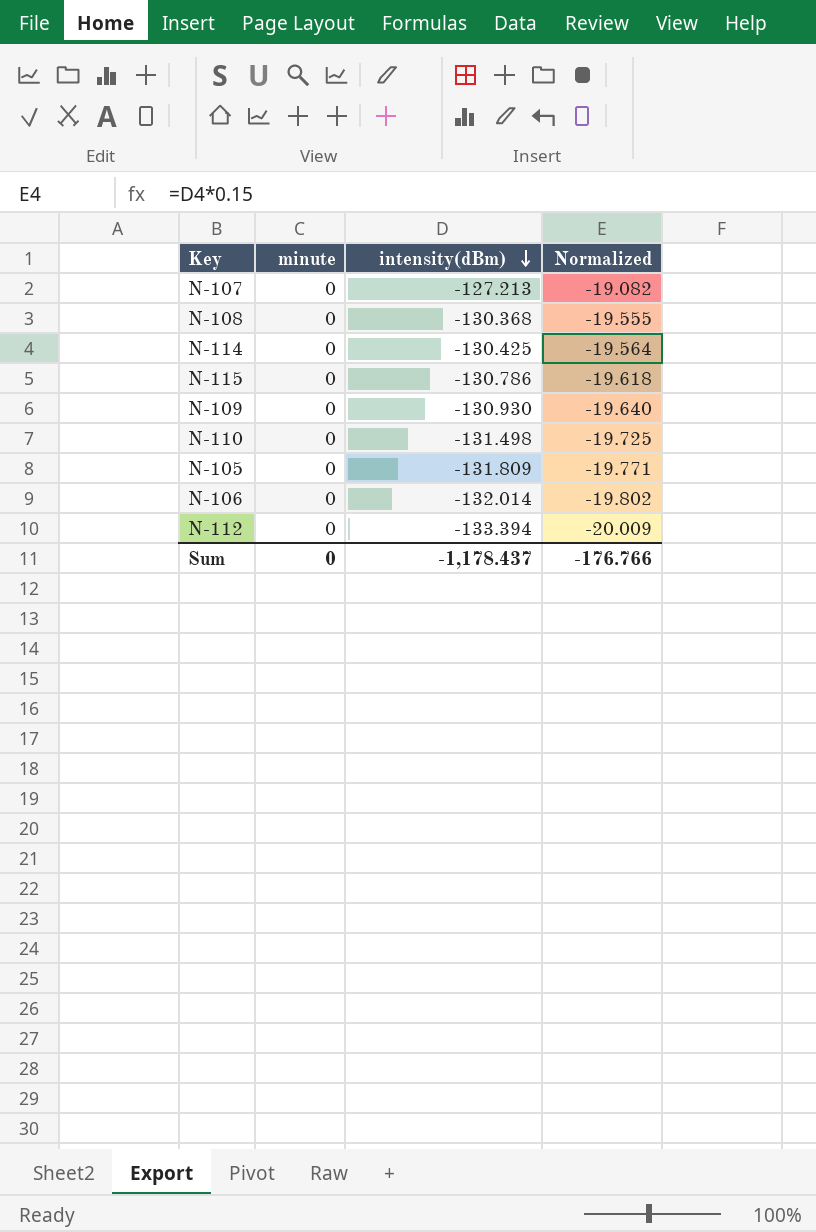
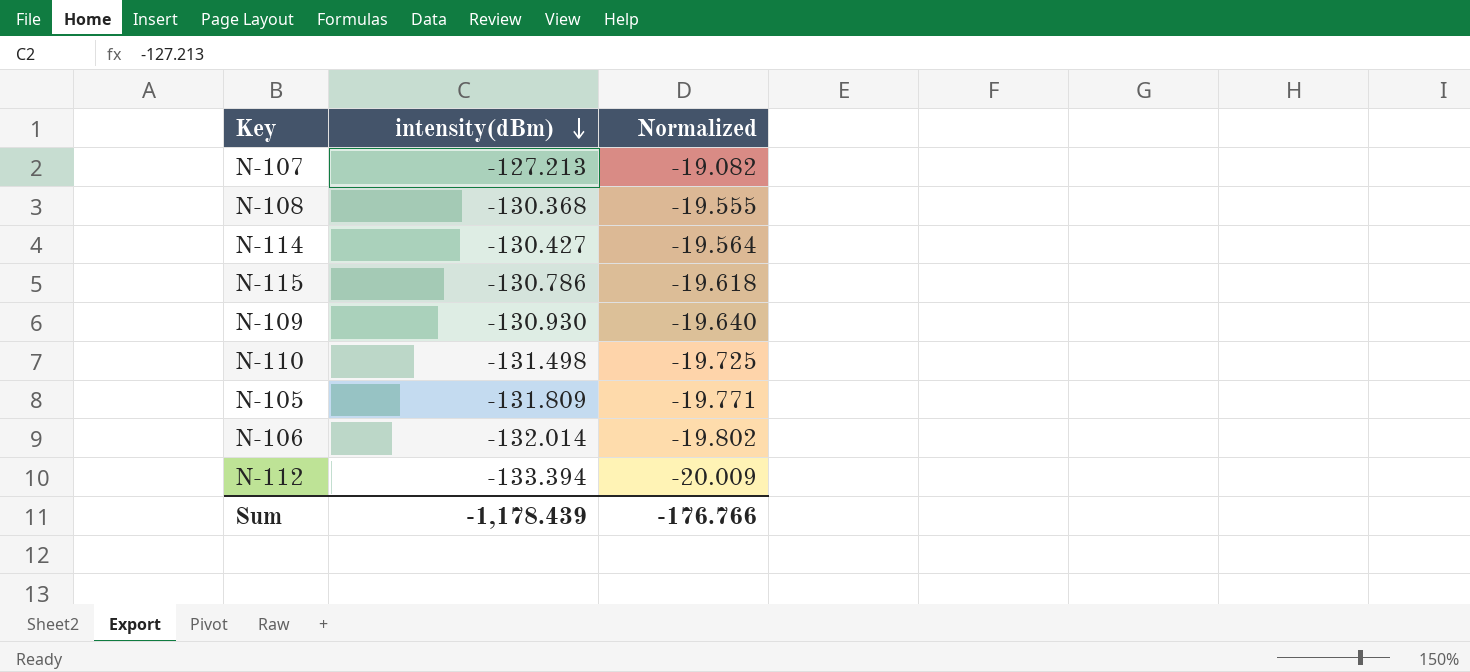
column minute | position: 2 -> none
N-114 | intensity(dBm): -130.425 -> -130.427
Sum | intensity(dBm): -1,178.437 -> -1,178.439

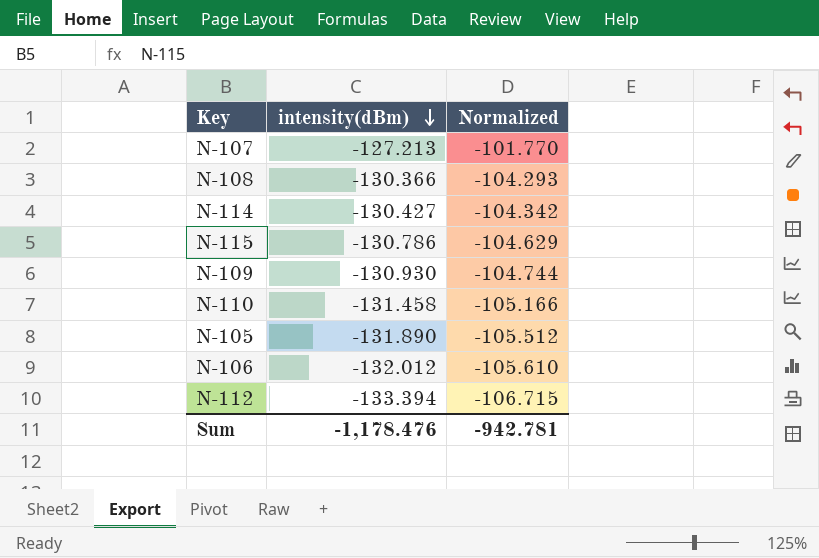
column Normalized | formula: [intensity(dBm)] * 0.15 -> [intensity(dBm)] * 0.8
N-108 | intensity(dBm): -130.368 -> -130.366
N-110 | intensity(dBm): -131.498 -> -131.458
N-105 | intensity(dBm): -131.809 -> -131.890
N-106 | intensity(dBm): -132.014 -> -132.012
Sum | intensity(dBm): -1,178.439 -> -1,178.476
Sum | Normalized: -176.766 -> -942.781

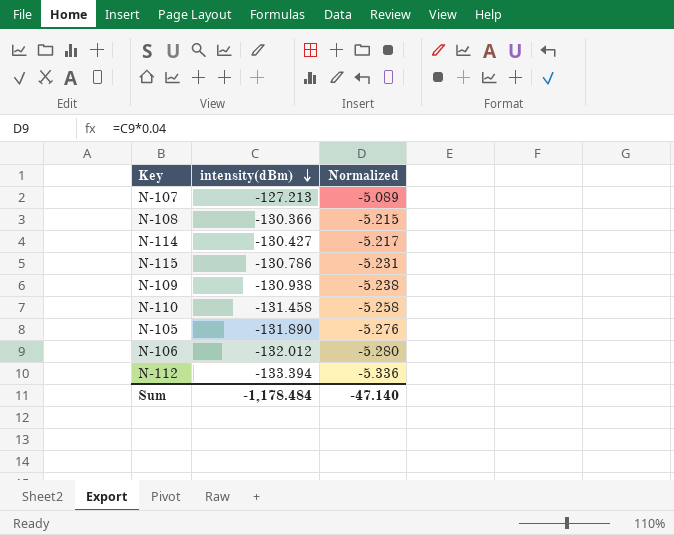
column Normalized | formula: [intensity(dBm)] * 0.8 -> [intensity(dBm)] * 0.04
N-109 | intensity(dBm): -130.930 -> -130.938
Sum | intensity(dBm): -1,178.476 -> -1,178.484
Sum | Normalized: -942.781 -> -47.140

